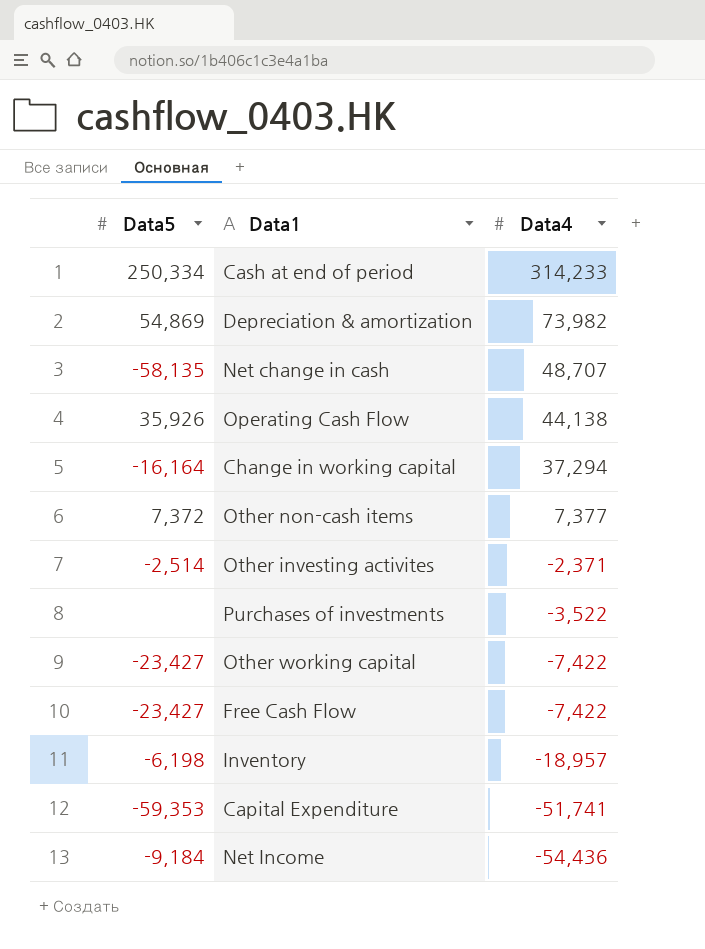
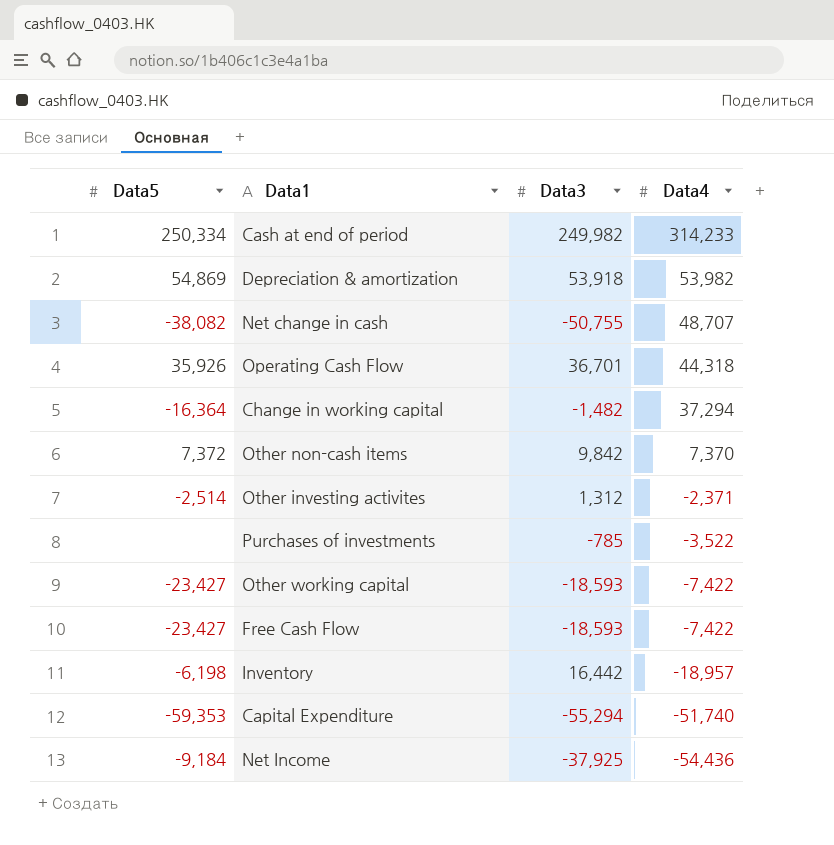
column Data3 | position: none -> 3
Depreciation & amortization | Data4: 73,982 -> 53,982
Net change in cash | Data5: -58,135 -> -38,082
Operating Cash Flow | Data4: 44,138 -> 44,318
Change in working capital | Data5: -16,164 -> -16,364
Other non-cash items | Data4: 7,377 -> 7,370
Capital Expenditure | Data4: -51,741 -> -51,740

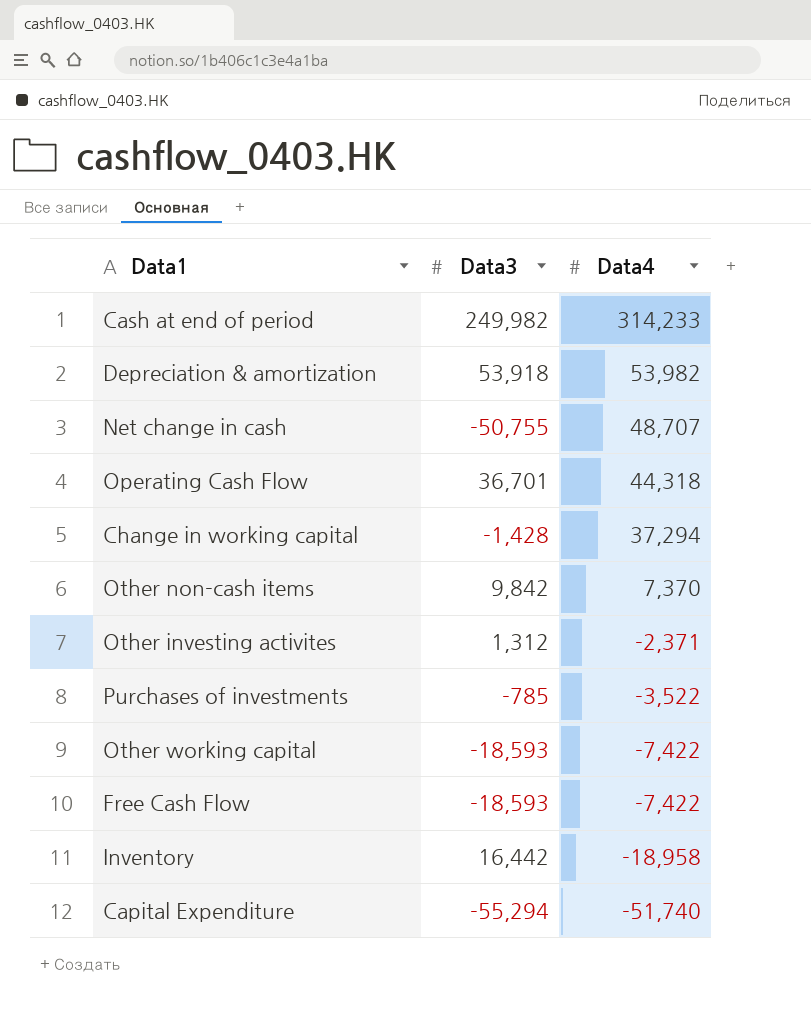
column Data5 | position: 1 -> none
row Net Income: -9,184 | -37,925 | -54,436 -> none
Change in working capital | Data3: -1,482 -> -1,428
Inventory | Data4: -18,957 -> -18,958

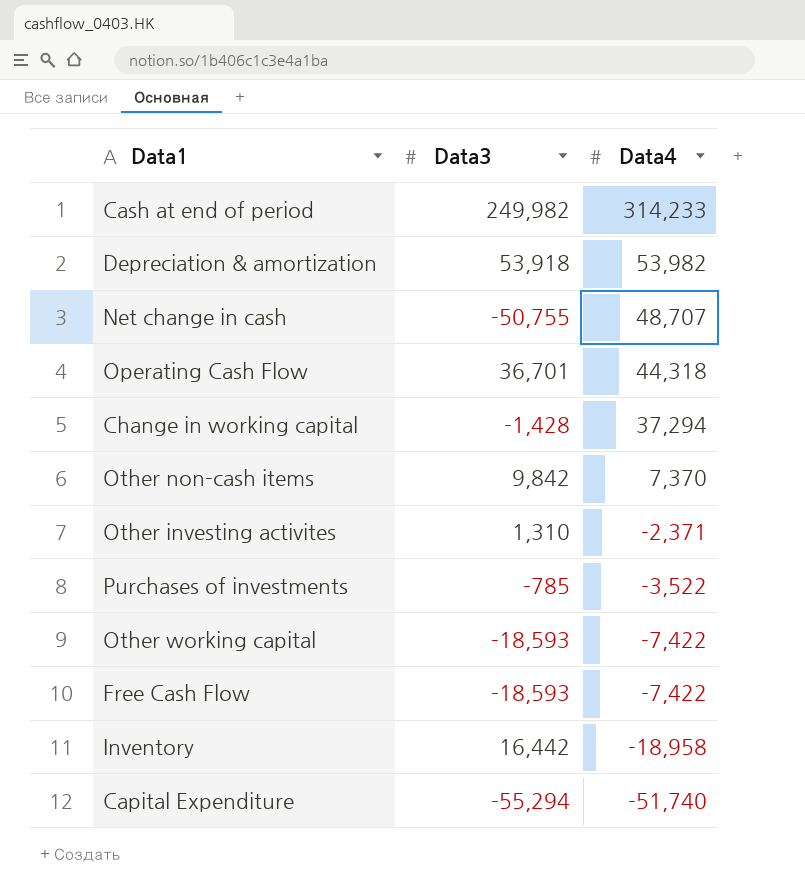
Other investing activites | Data3: 1,312 -> 1,310

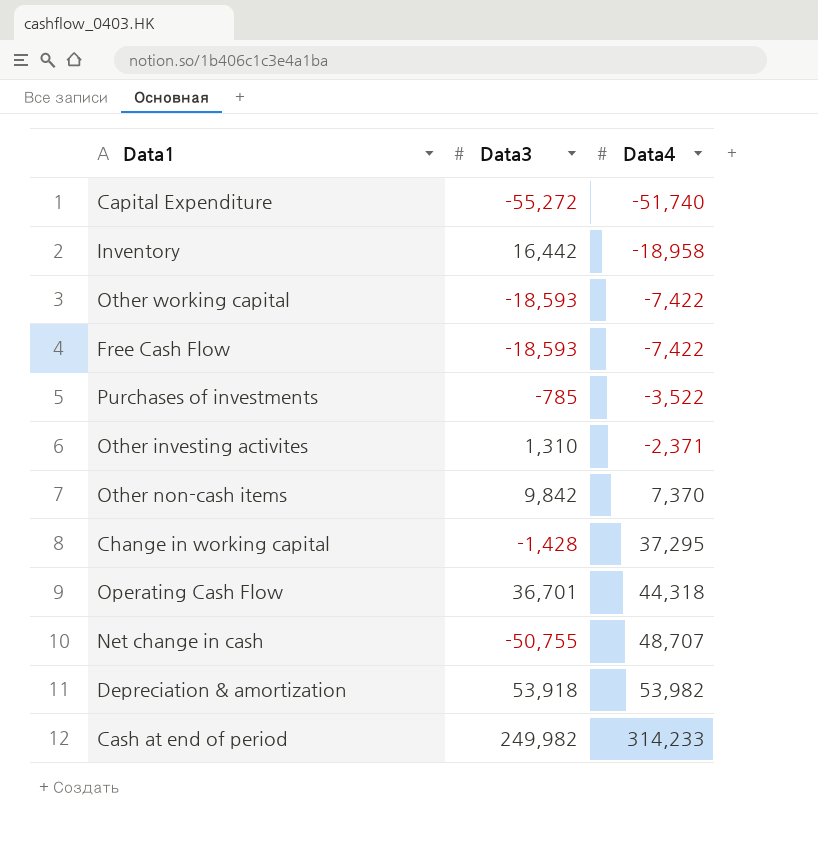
row order: Data4 descending -> Data4 ascending
Capital Expenditure | Data3: -55,294 -> -55,272
Change in working capital | Data4: 37,294 -> 37,295

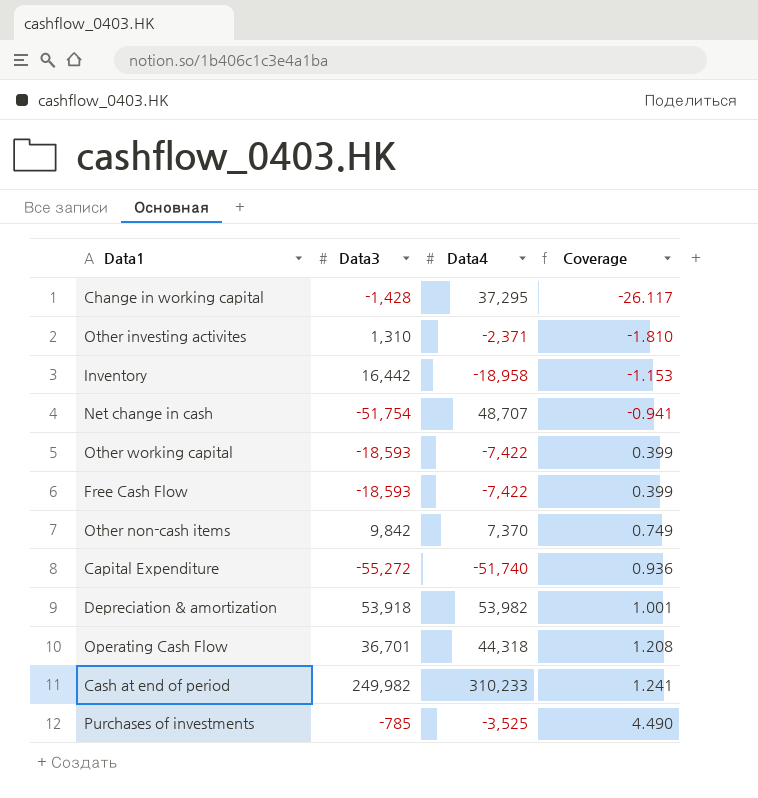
row order: Data4 ascending -> Coverage ascending
column Coverage | formula: none -> [Data4] / [Data3]
Net change in cash | Data3: -50,755 -> -51,754
Cash at end of period | Data4: 314,233 -> 310,233
Purchases of investments | Data4: -3,522 -> -3,525

